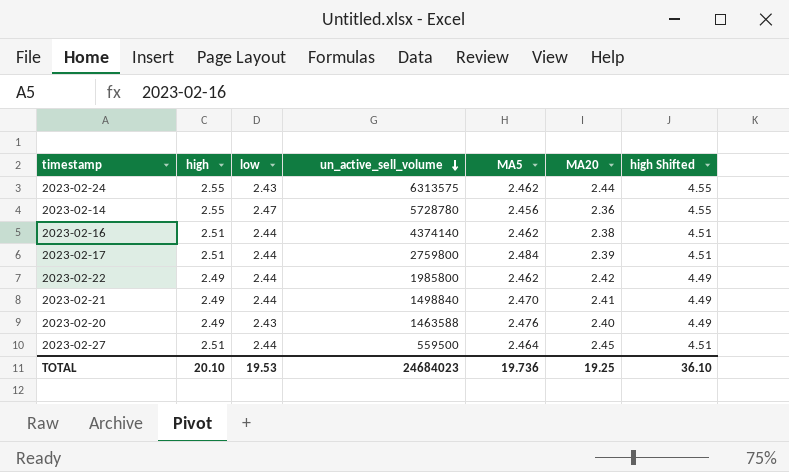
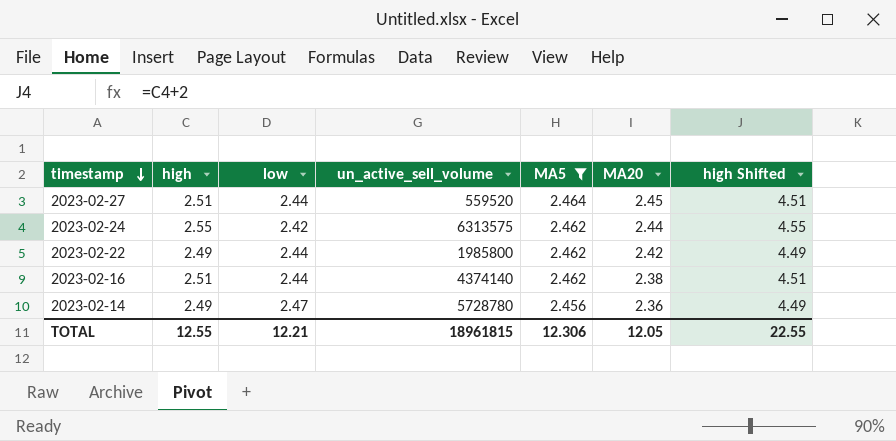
filter: none -> MA5 <= 2.464
row order: un_active_sell_volume descending -> timestamp descending
2023-02-27 | un_active_sell_volume: 559500 -> 559520
2023-02-24 | low: 2.43 -> 2.42
2023-02-14 | high: 2.55 -> 2.49
2023-02-14 | high Shifted: 4.55 -> 4.49
TOTAL | high: 20.10 -> 12.55
TOTAL | low: 19.53 -> 12.21
TOTAL | un_active_sell_volume: 24684023 -> 18961815
TOTAL | MA5: 19.736 -> 12.306
TOTAL | MA20: 19.25 -> 12.05
TOTAL | high Shifted: 36.10 -> 22.55

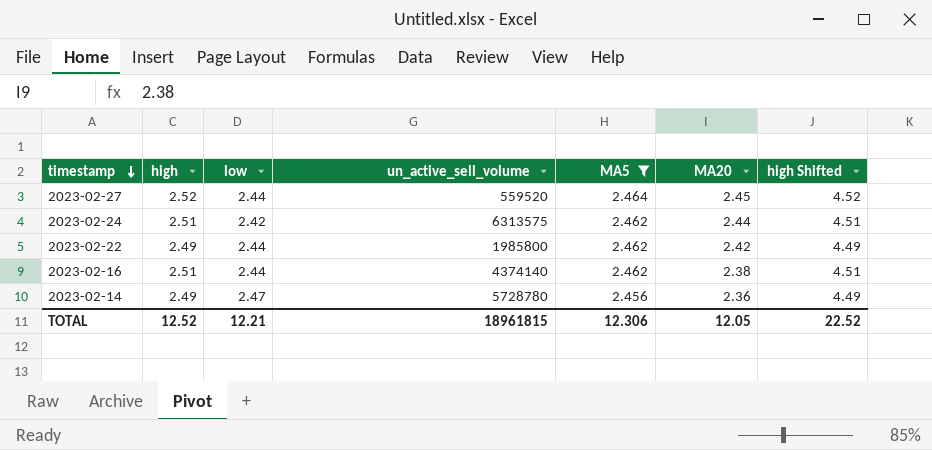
2023-02-27 | high: 2.51 -> 2.52
2023-02-27 | high Shifted: 4.51 -> 4.52
2023-02-24 | high: 2.55 -> 2.51
2023-02-24 | high Shifted: 4.55 -> 4.51
TOTAL | high: 12.55 -> 12.52
TOTAL | high Shifted: 22.55 -> 22.52

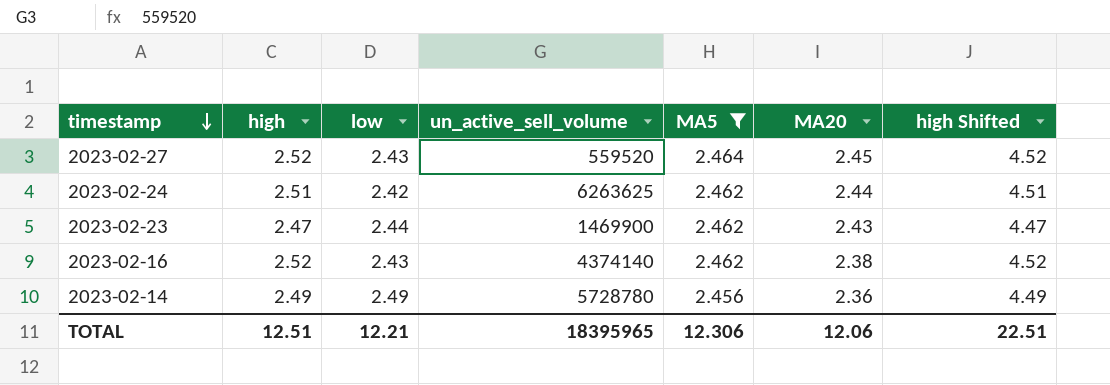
row 2023-02-22: 2.49 | 2.44 | 1985800 | 2.462 | 2.42 | 4.49 -> none
2023-02-27 | low: 2.44 -> 2.43
2023-02-24 | un_active_sell_volume: 6313575 -> 6263625
row 2023-02-23: none -> 2.47 | 2.44 | 1469900 | 2.462 | 2.43 | 4.47
2023-02-16 | high: 2.51 -> 2.52
2023-02-16 | low: 2.44 -> 2.43
2023-02-16 | high Shifted: 4.51 -> 4.52
2023-02-14 | low: 2.47 -> 2.49
TOTAL | high: 12.52 -> 12.51
TOTAL | un_active_sell_volume: 18961815 -> 18395965
TOTAL | MA20: 12.05 -> 12.06
TOTAL | high Shifted: 22.52 -> 22.51

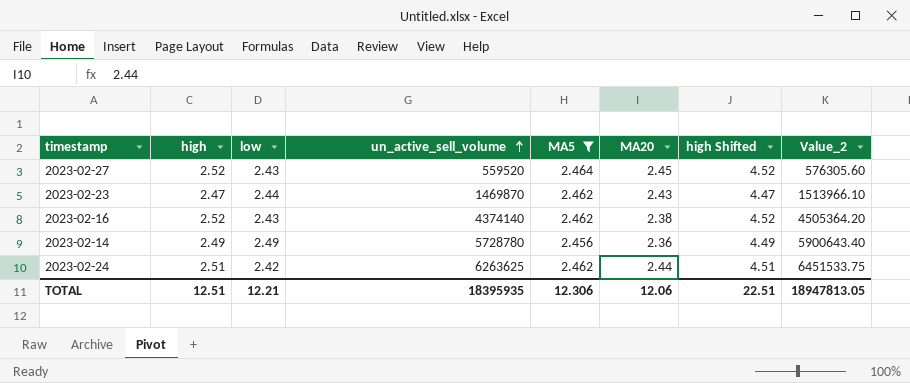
row order: timestamp descending -> un_active_sell_volume ascending
column Value_2 | formula: none -> [un_active_sell_volume] * 1.03
2023-02-23 | un_active_sell_volume: 1469900 -> 1469870
TOTAL | un_active_sell_volume: 18395965 -> 18395935

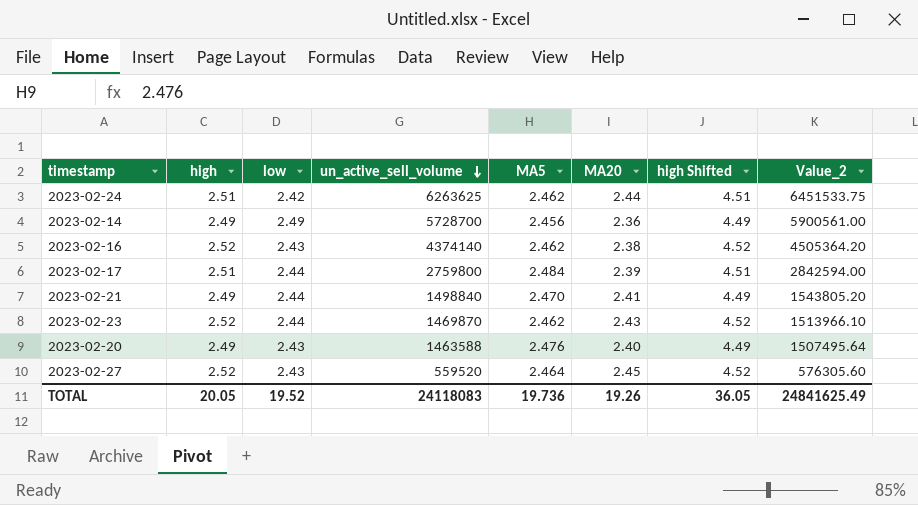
filter: MA5 <= 2.464 -> none
row order: un_active_sell_volume ascending -> un_active_sell_volume descending
2023-02-14 | un_active_sell_volume: 5728780 -> 5728700
2023-02-14 | Value_2: 5900643.40 -> 5900561.00
2023-02-23 | high: 2.47 -> 2.52
2023-02-23 | high Shifted: 4.47 -> 4.52
TOTAL | high: 12.51 -> 20.05
TOTAL | low: 12.21 -> 19.52
TOTAL | un_active_sell_volume: 18395935 -> 24118083
TOTAL | MA5: 12.306 -> 19.736
TOTAL | MA20: 12.06 -> 19.26
TOTAL | high Shifted: 22.51 -> 36.05
TOTAL | Value_2: 18947813.05 -> 24841625.49

